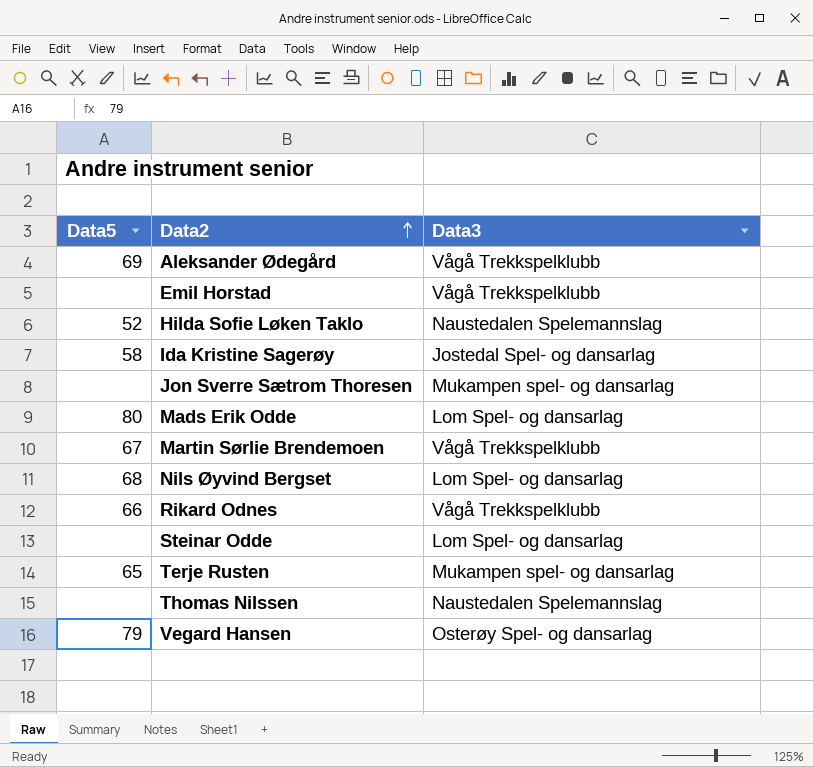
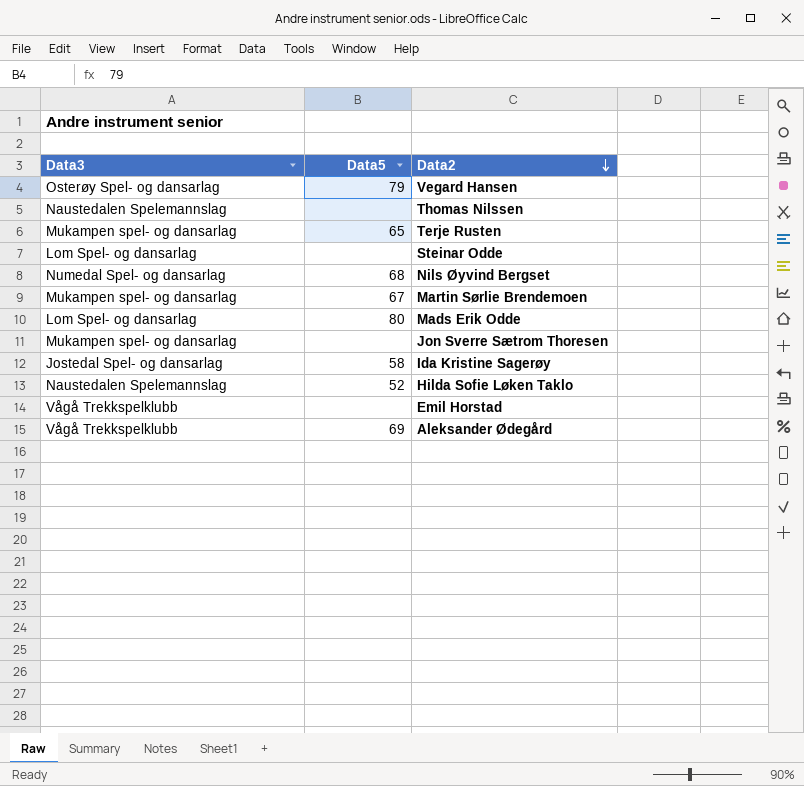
row order: Data2 ascending -> Data2 descending
column Data3 | position: 3 -> 1
row Rikard Odnes: 66 | Vågå Trekkspelklubb -> none
Nils Øyvind Bergset | Data3: Lom Spel- og dansarlag -> Numedal Spel- og dansarlag
Martin Sørlie Brendemoen | Data3: Vågå Trekkspelklubb -> Mukampen spel- og dansarlag

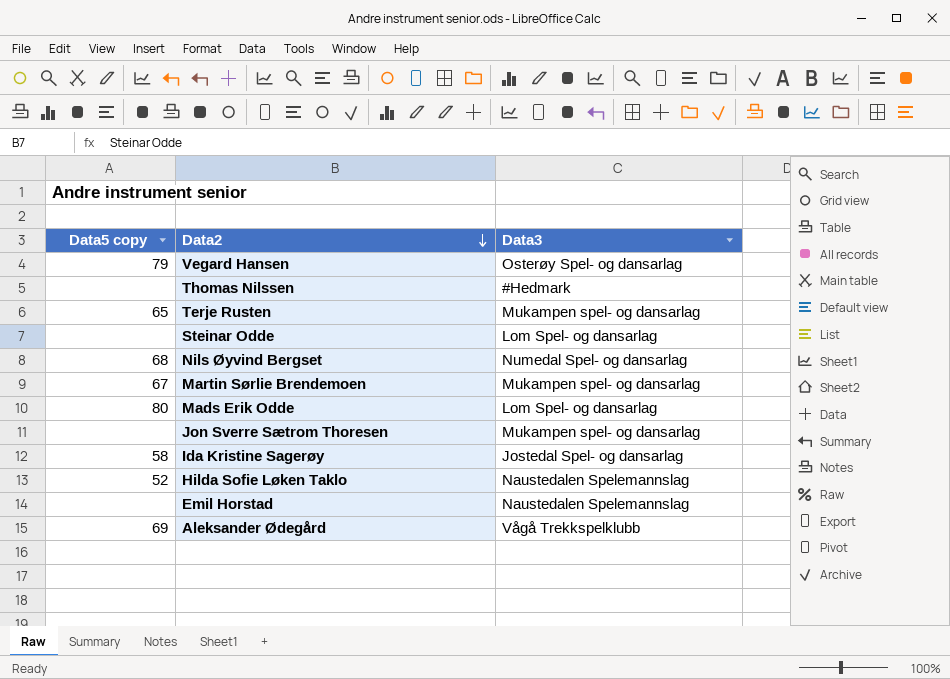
column name: Data5 -> Data5 copy
column Data3 | position: 1 -> 3
Thomas Nilssen | Data3: Naustedalen Spelemannslag -> #Hedmark
Emil Horstad | Data3: Vågå Trekkspelklubb -> Naustedalen Spelemannslag

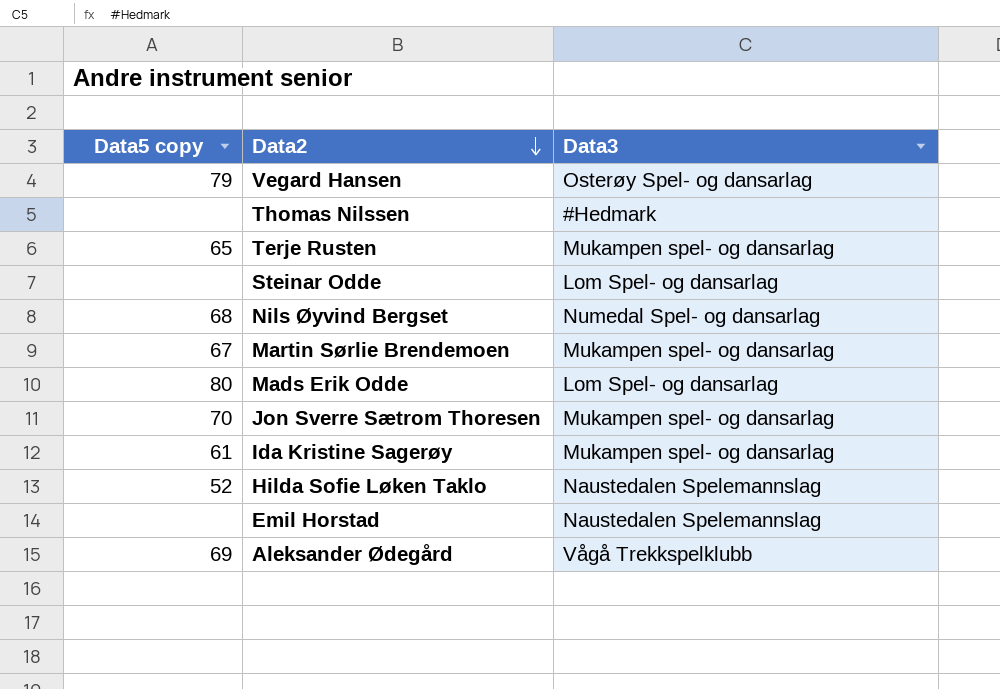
Jon Sverre Sætrom Thoresen | Data5 copy: none -> 70
Ida Kristine Sagerøy | Data5 copy: 58 -> 61
Ida Kristine Sagerøy | Data3: Jostedal Spel- og dansarlag -> Mukampen spel- og dansarlag

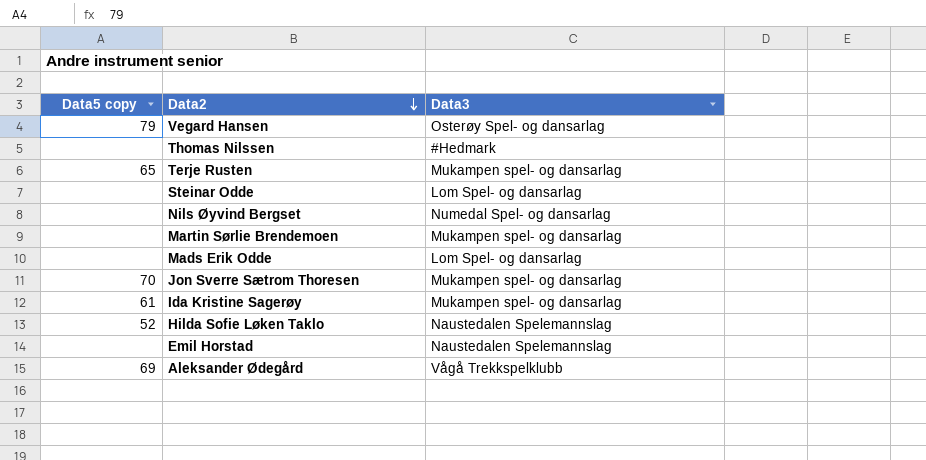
Nils Øyvind Bergset | Data5 copy: 68 -> none
Martin Sørlie Brendemoen | Data5 copy: 67 -> none
Mads Erik Odde | Data5 copy: 80 -> none

